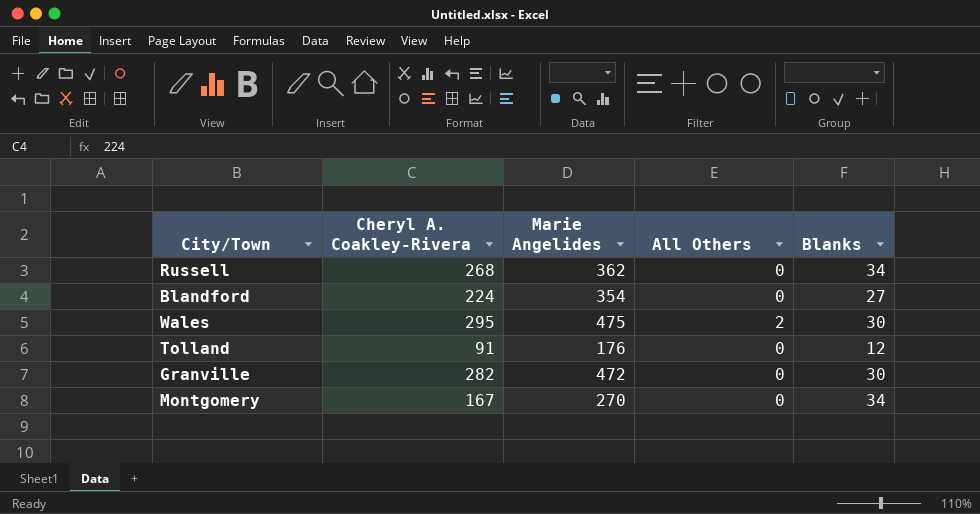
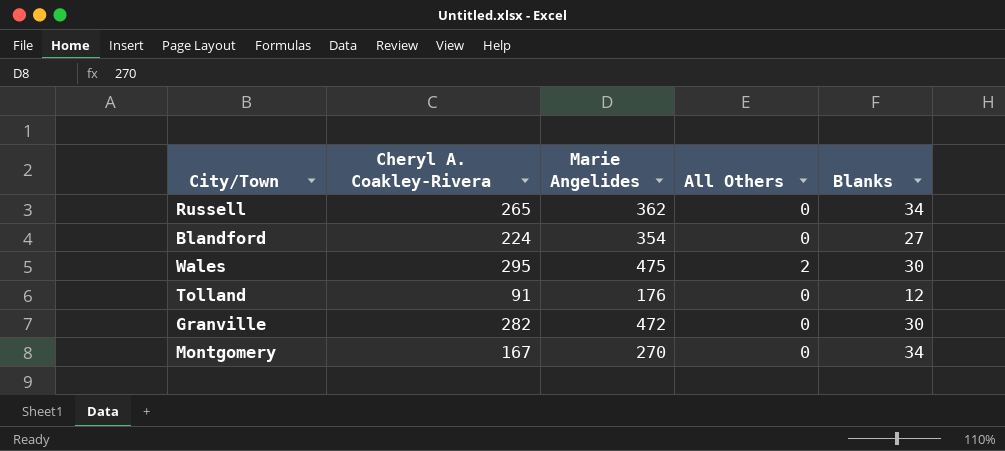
Russell | Cheryl A. Coakley-Rivera: 268 -> 265

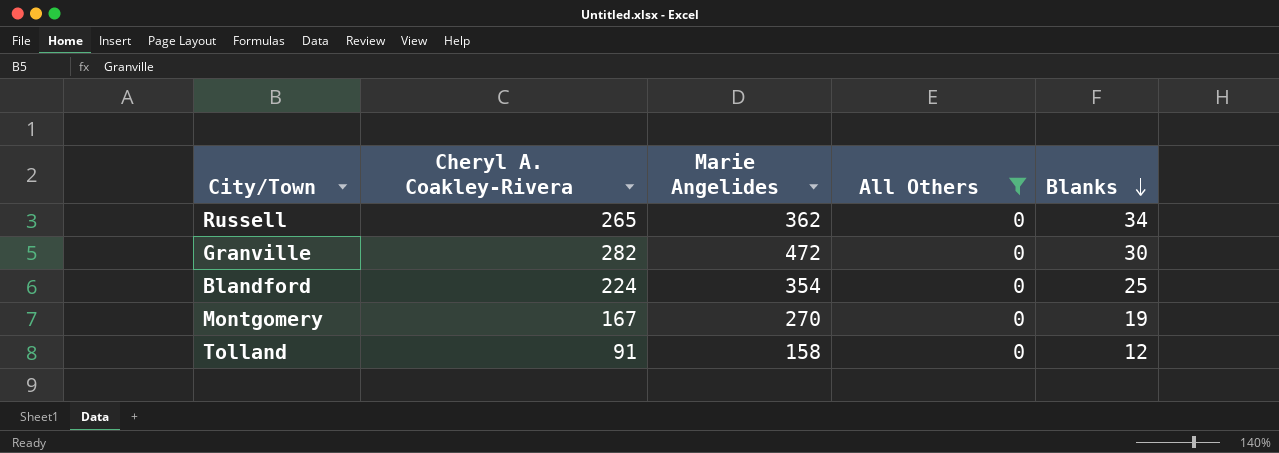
filter: none -> All Others = 0
row order: none -> Blanks descending
Blandford | Blanks: 27 -> 25
Montgomery | Blanks: 34 -> 19
Tolland | Marie Angelides: 176 -> 158

